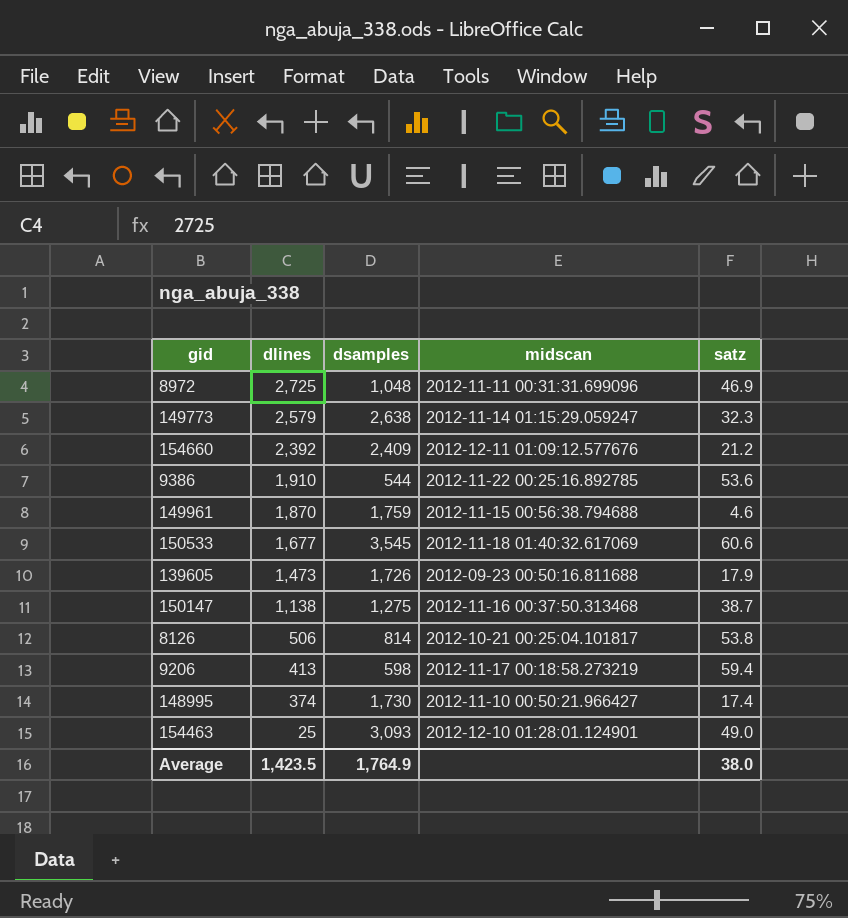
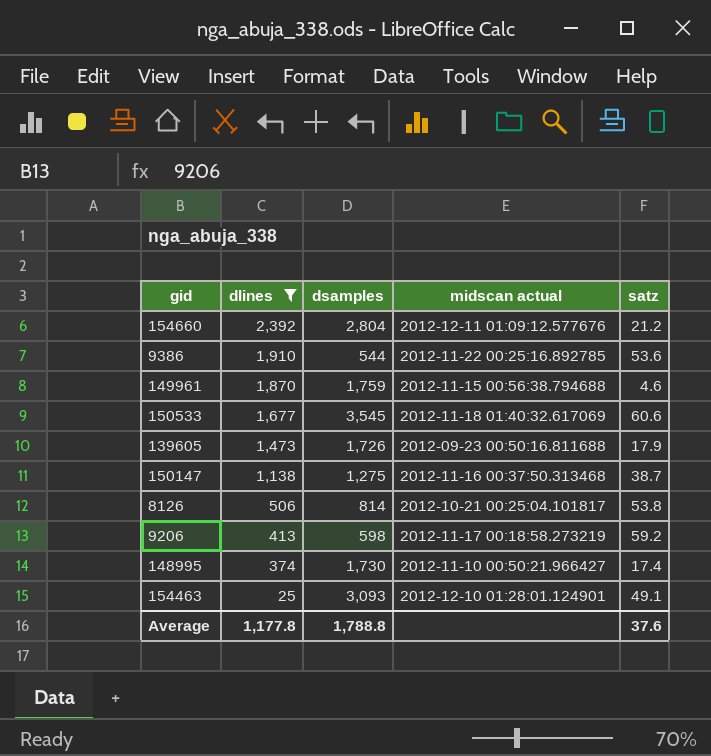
filter: none -> dlines <= 2,392
column name: midscan -> midscan actual
154660 | dsamples: 2,409 -> 2,804
9206 | satz: 59.4 -> 59.2
154463 | satz: 49.0 -> 49.1
Average | dlines: 1,423.5 -> 1,177.8
Average | dsamples: 1,764.9 -> 1,788.8
Average | satz: 38.0 -> 37.6

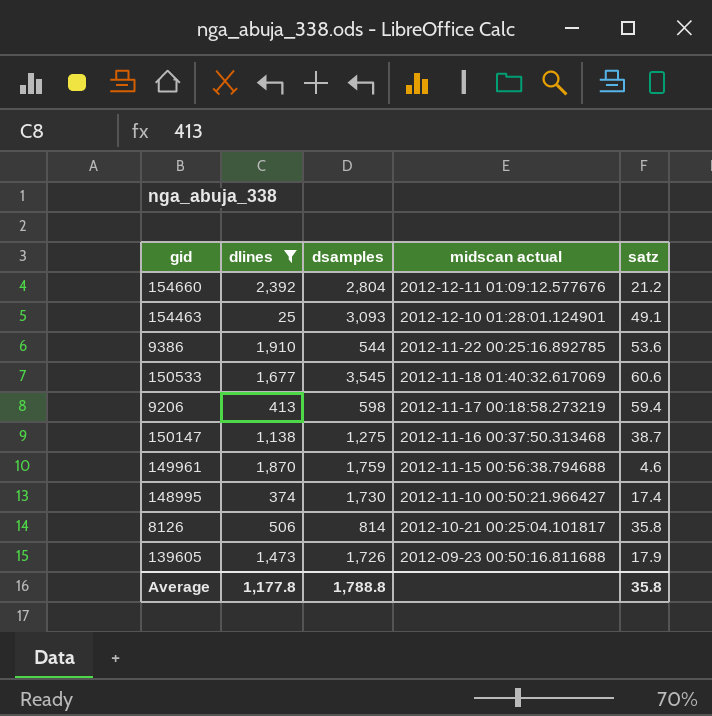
row order: dlines descending -> midscan actual descending
9206 | satz: 59.2 -> 59.4
8126 | satz: 53.8 -> 35.8
Average | satz: 37.6 -> 35.8

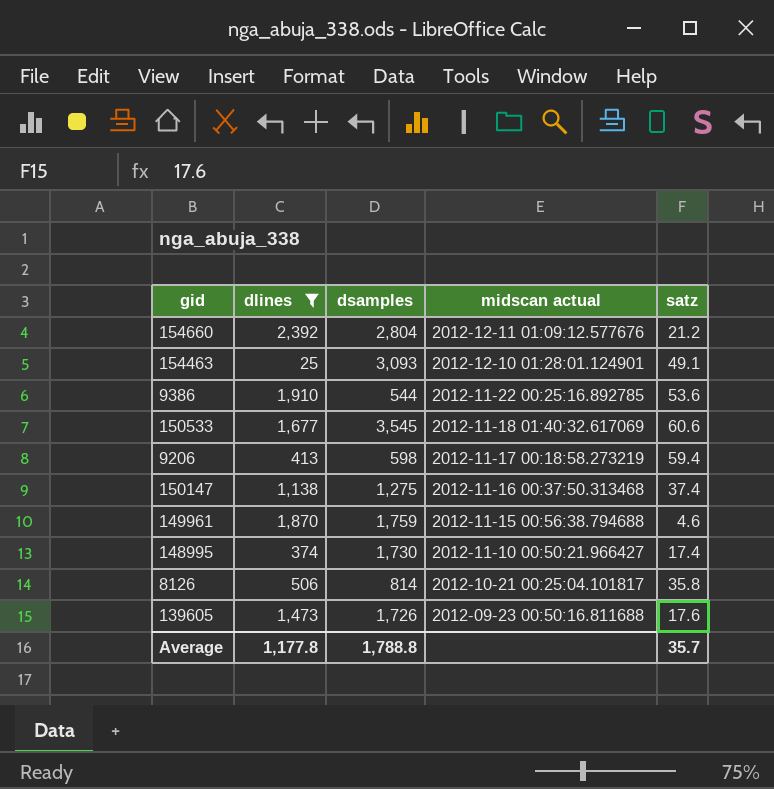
150147 | satz: 38.7 -> 37.4
139605 | satz: 17.9 -> 17.6
Average | satz: 35.8 -> 35.7

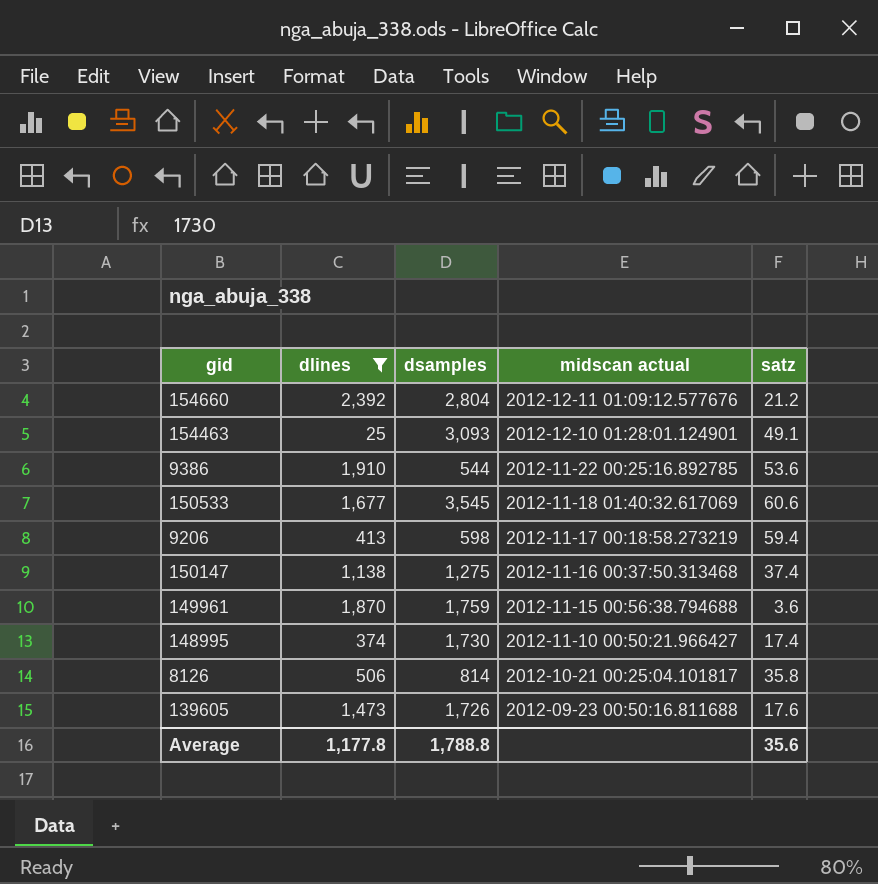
149961 | satz: 4.6 -> 3.6
Average | satz: 35.7 -> 35.6

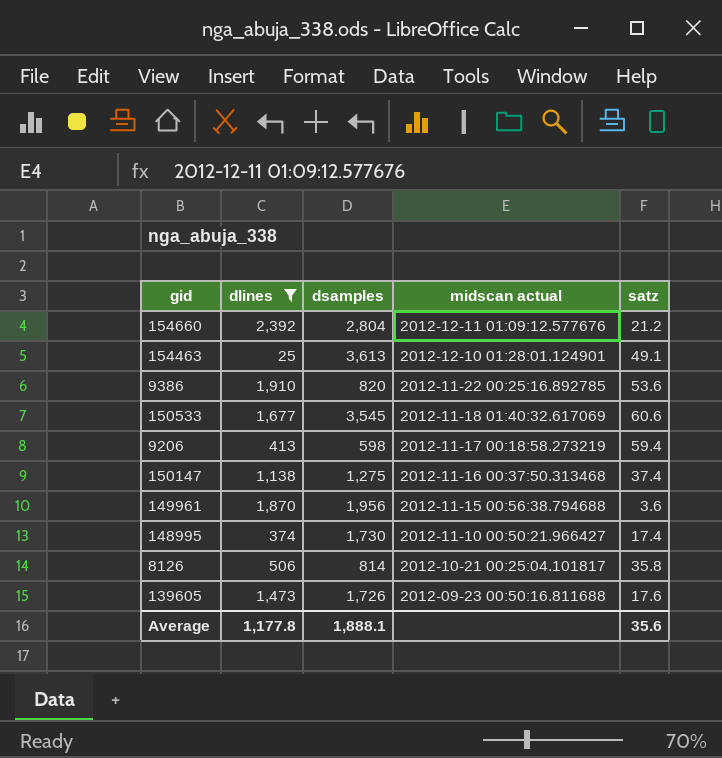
154463 | dsamples: 3,093 -> 3,613
9386 | dsamples: 544 -> 820
149961 | dsamples: 1,759 -> 1,956
Average | dsamples: 1,788.8 -> 1,888.1

